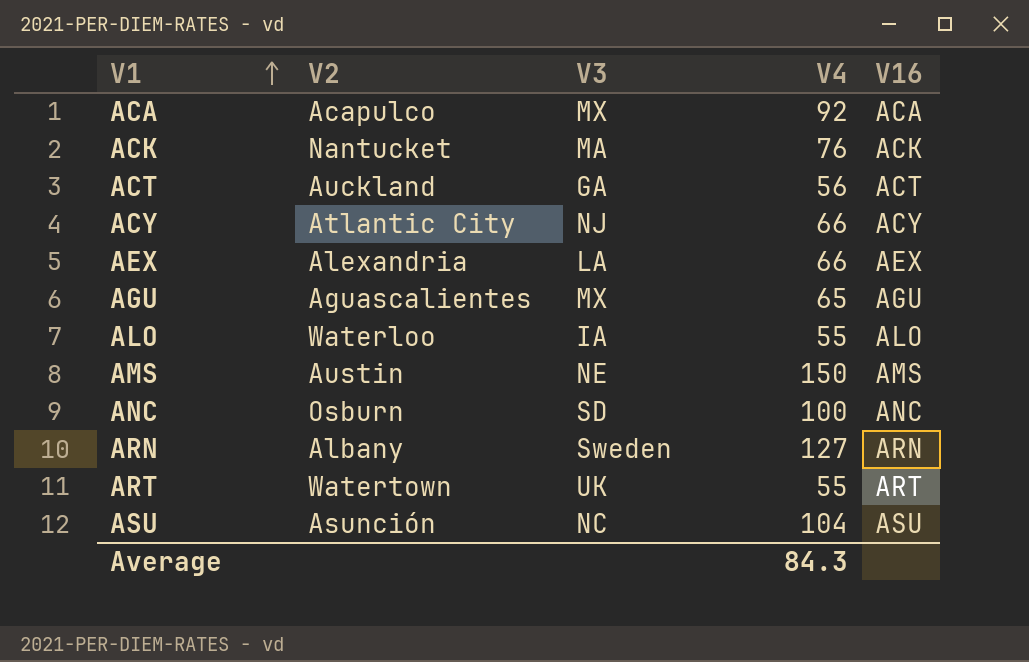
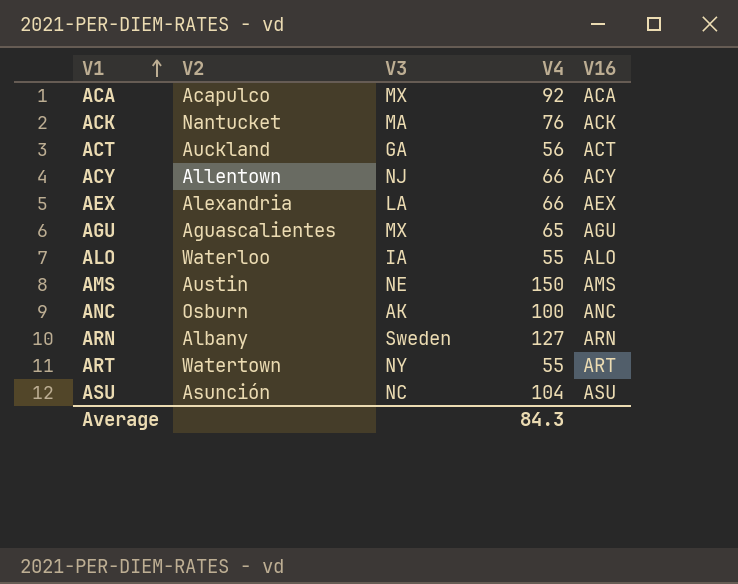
ACY | V2: Atlantic City -> Allentown
ANC | V3: SD -> AK
ART | V3: UK -> NY

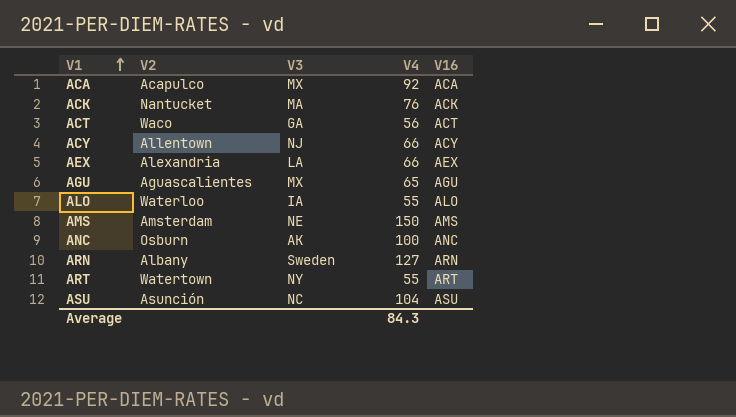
ACT | V2: Auckland -> Waco
AMS | V2: Austin -> Amsterdam

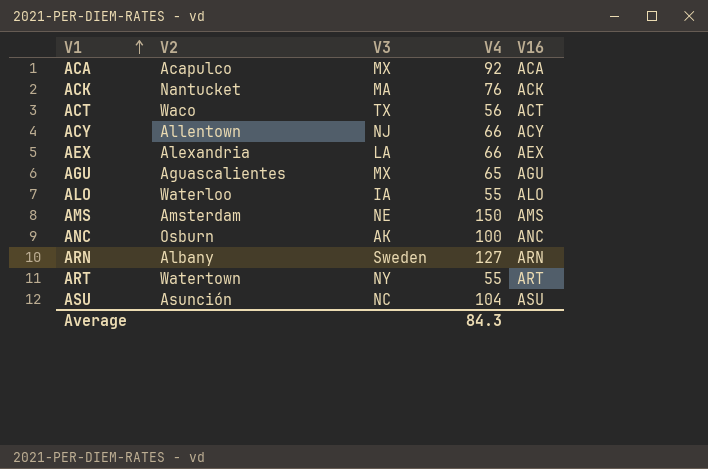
ACT | V3: GA -> TX

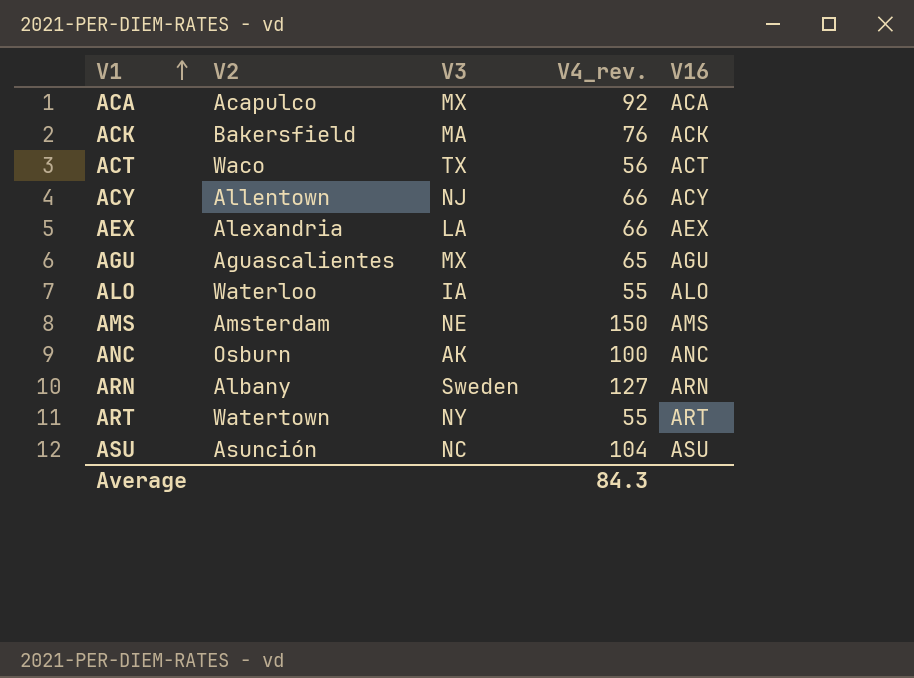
column name: V4 -> V4_rev.
ACK | V2: Nantucket -> Bakersfield

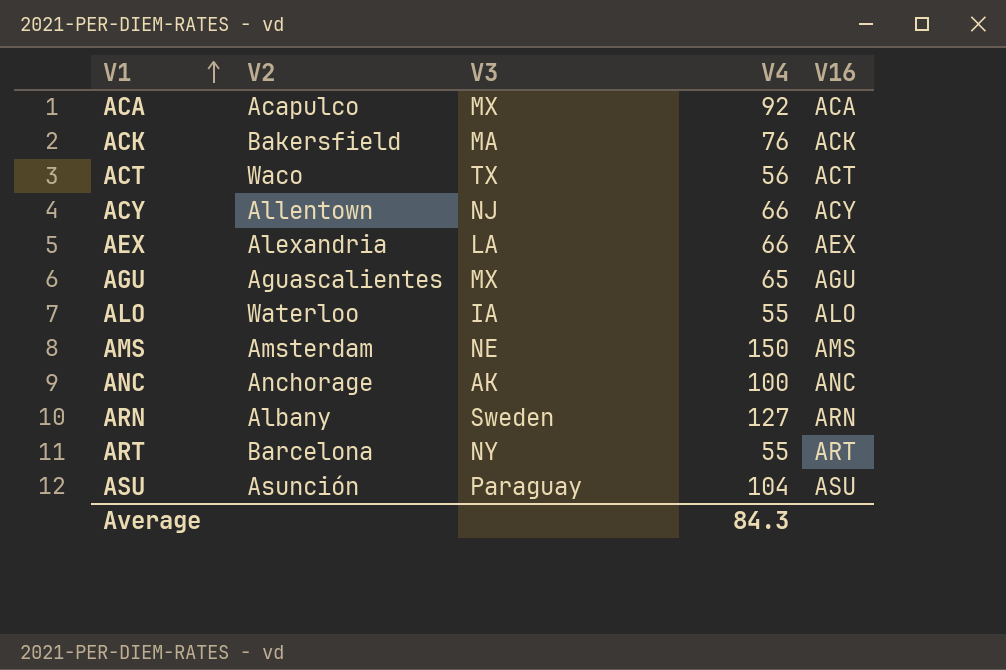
column name: V4_rev. -> V4
ANC | V2: Osburn -> Anchorage
ART | V2: Watertown -> Barcelona
ASU | V3: NC -> Paraguay

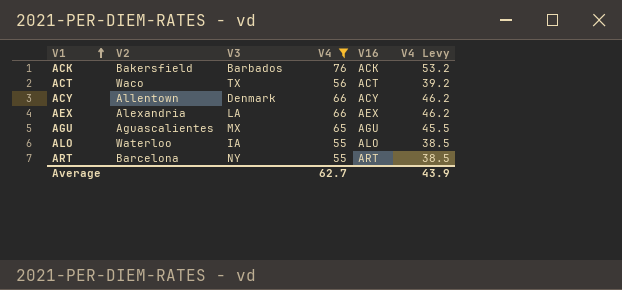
filter: none -> V4 <= 76
column V4 Levy | formula: none -> [V4] * 0.7
ACK | V3: MA -> Barbados
ACY | V3: NJ -> Denmark
Average | V4: 84.3 -> 62.7

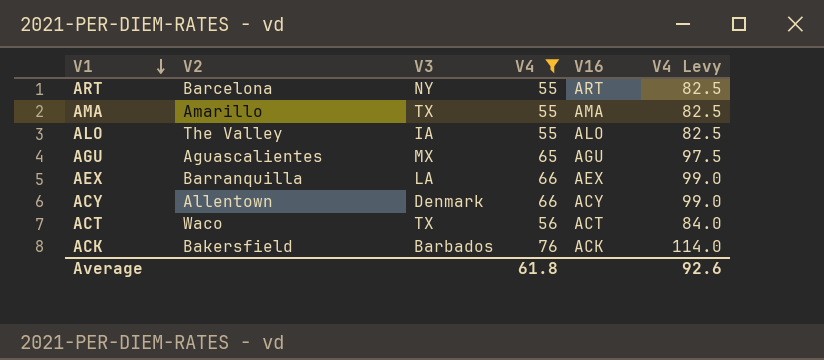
row order: V1 ascending -> V1 descending
column V4 Levy | formula: [V4] * 0.7 -> [V4] * 1.5
row AMA: none -> Amarillo | TX | 55 | AMA | 82.5
ALO | V2: Waterloo -> The Valley
AEX | V2: Alexandria -> Barranquilla
Average | V4: 62.7 -> 61.8
Average | V4 Levy: 43.9 -> 92.6

